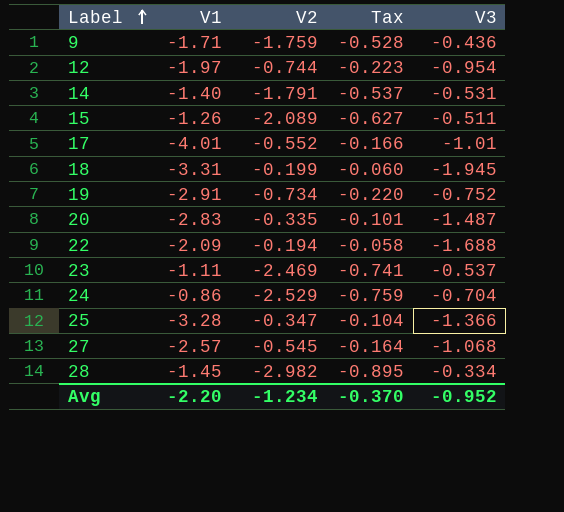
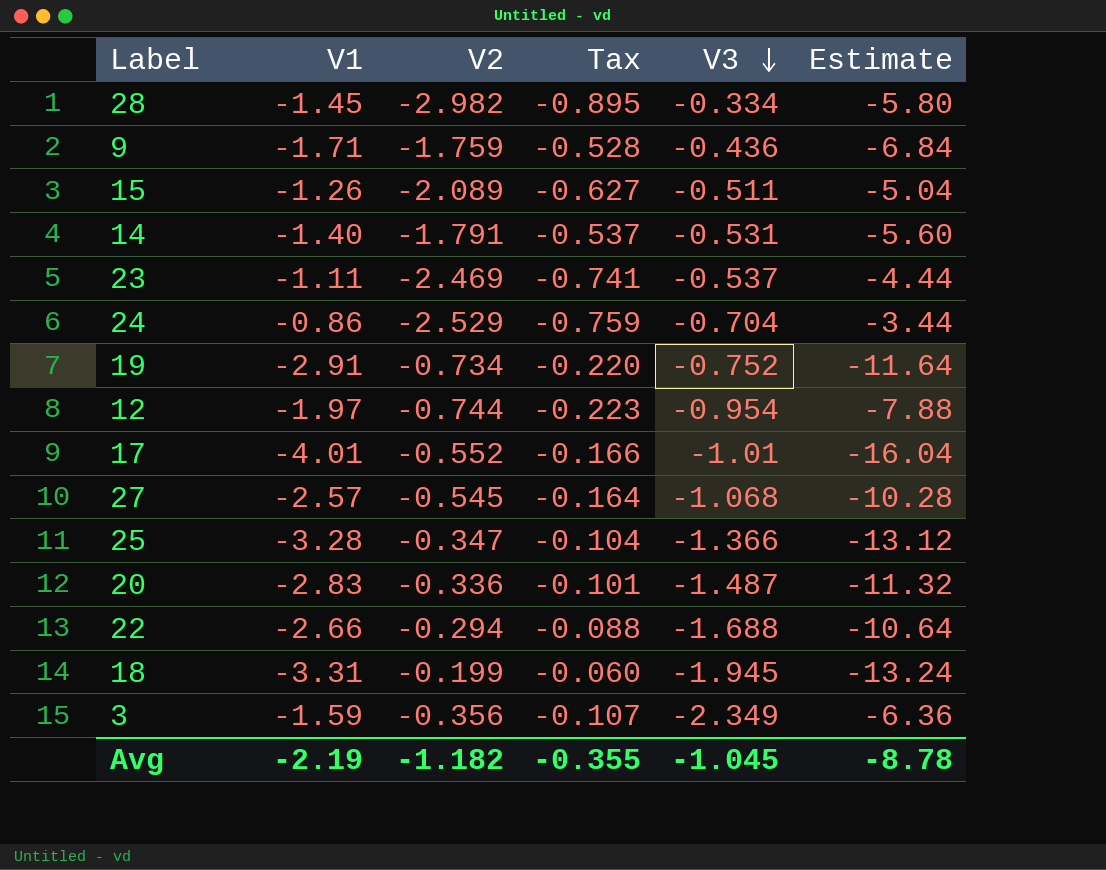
row order: Label ascending -> V3 descending
column Estimate | formula: none -> [V1] * 4
20 | V2: -0.335 -> -0.336
22 | V1: -2.09 -> -2.66
22 | V2: -0.194 -> -0.294
22 | Tax: -0.058 -> -0.088
row 3: none -> -1.59 | -0.356 | -0.107 | -2.349 | -6.36
Avg | V1: -2.20 -> -2.19
Avg | V2: -1.234 -> -1.182
Avg | Tax: -0.370 -> -0.355
Avg | V3: -0.952 -> -1.045

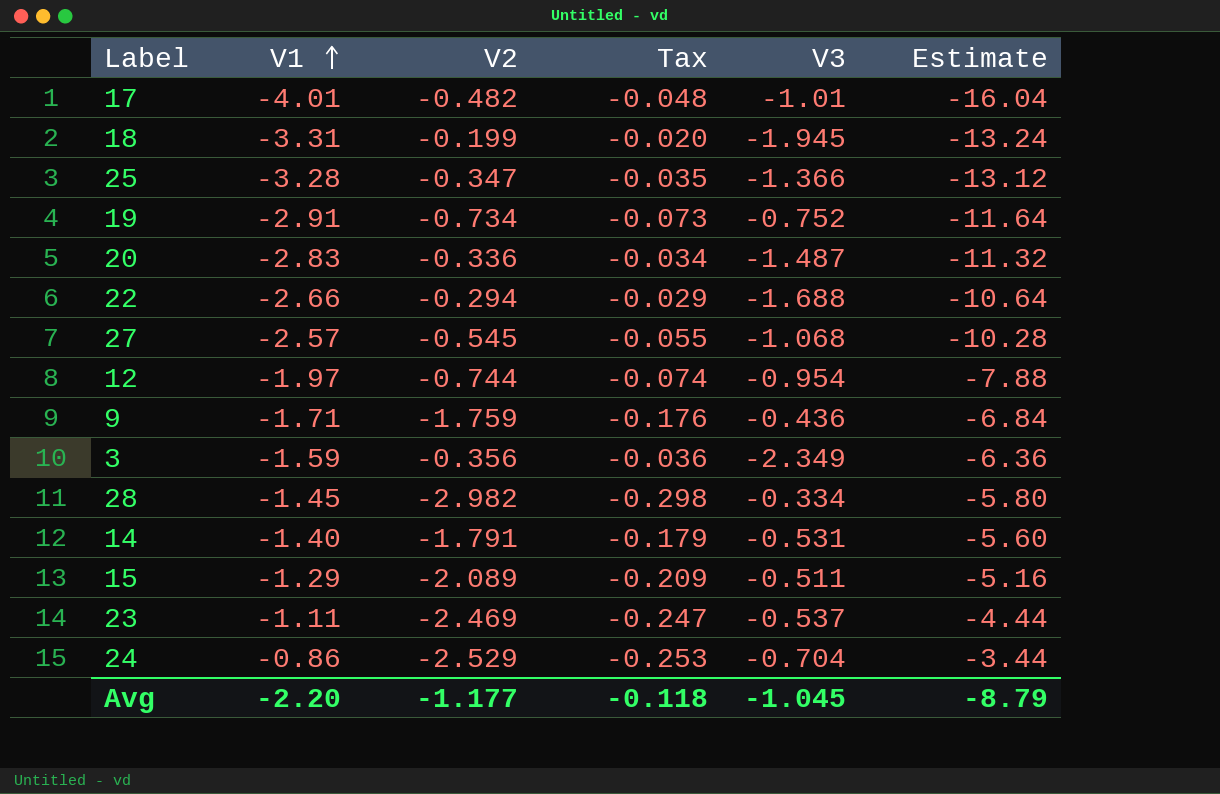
row order: V3 descending -> V1 ascending
column Tax | formula: [V2] * 0.3 -> [V2] * 0.1
17 | V2: -0.552 -> -0.482
15 | V1: -1.26 -> -1.29
15 | Estimate: -5.04 -> -5.16
Avg | V1: -2.19 -> -2.20
Avg | V2: -1.182 -> -1.177
Avg | Tax: -0.355 -> -0.118
Avg | Estimate: -8.78 -> -8.79

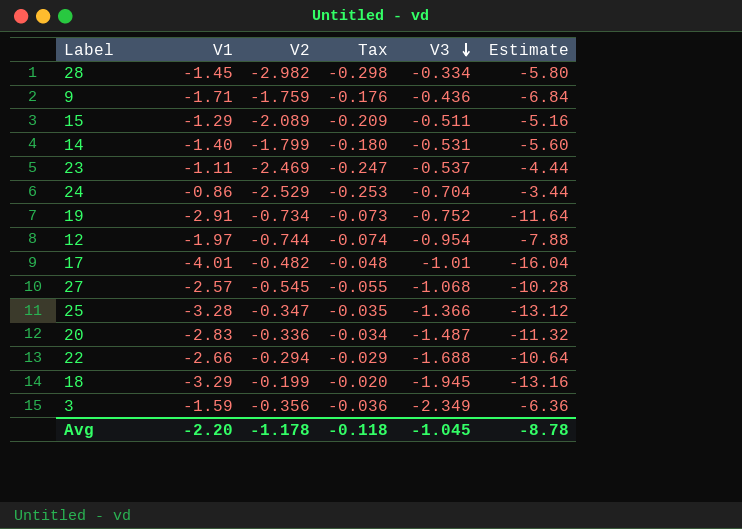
row order: V1 ascending -> V3 descending
14 | V2: -1.791 -> -1.799
14 | Tax: -0.179 -> -0.180
18 | V1: -3.31 -> -3.29
18 | Estimate: -13.24 -> -13.16
Avg | V2: -1.177 -> -1.178
Avg | Estimate: -8.79 -> -8.78

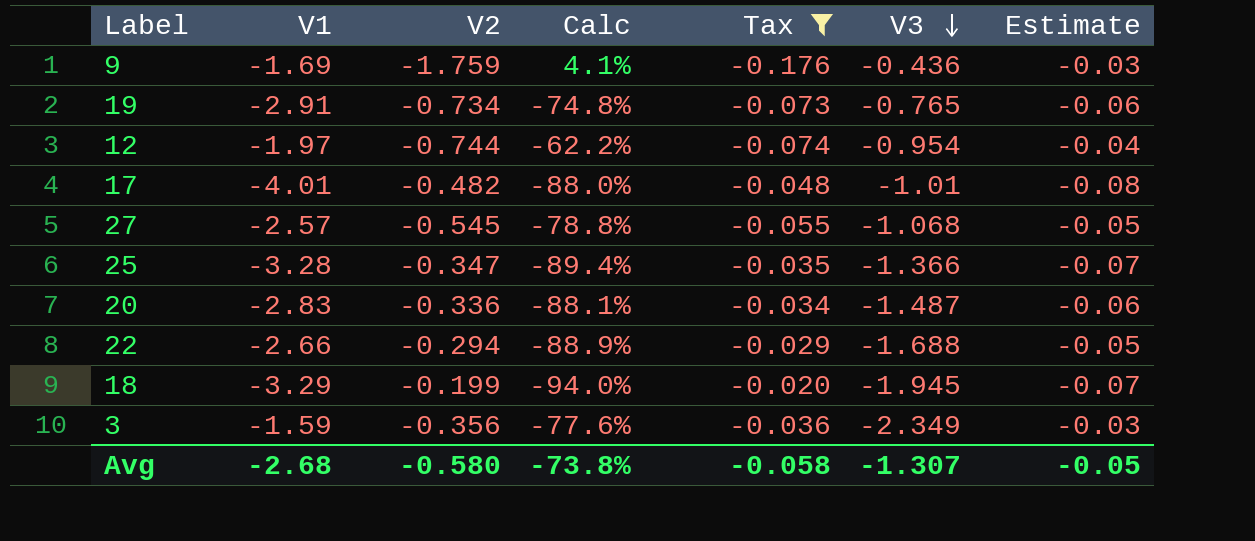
filter: none -> Tax >= -0.176
column Calc | formula: none -> ([V2] - [V1]) / [V1]
column Estimate | formula: [V1] * 4 -> [V1] * 0.02
9 | V1: -1.71 -> -1.69
19 | V3: -0.752 -> -0.765
Avg | V1: -2.20 -> -2.68
Avg | V2: -1.178 -> -0.580
Avg | Tax: -0.118 -> -0.058
Avg | V3: -1.045 -> -1.307
Avg | Estimate: -8.78 -> -0.05

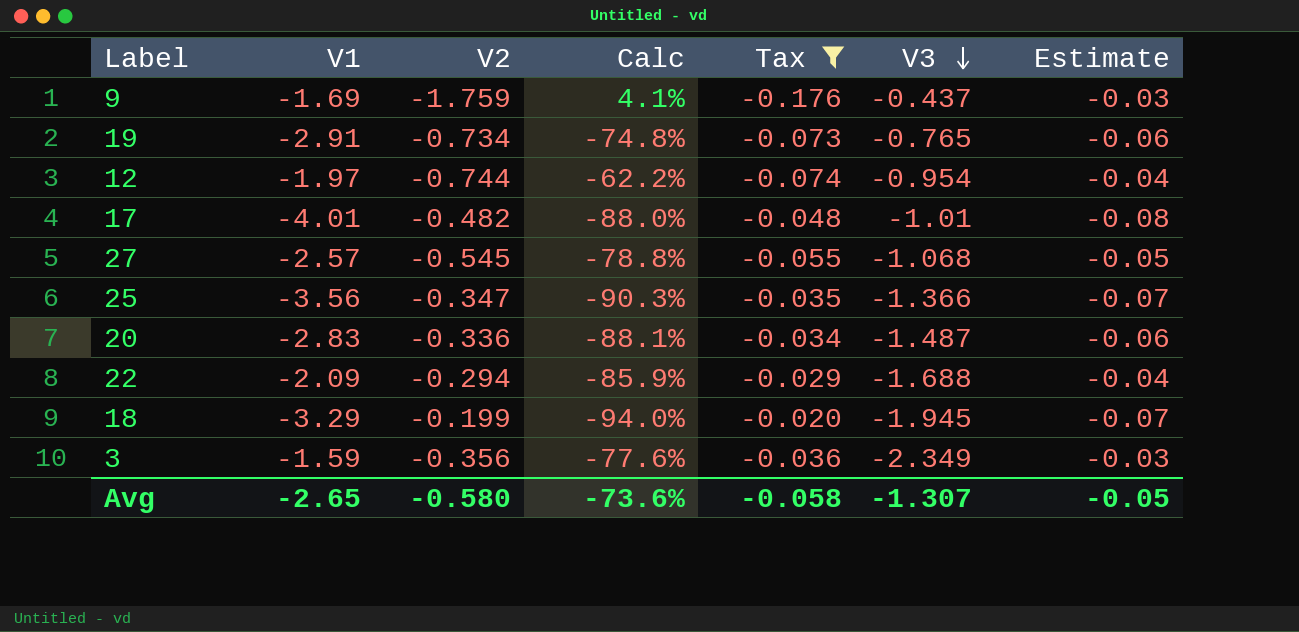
9 | V3: -0.436 -> -0.437
25 | V1: -3.28 -> -3.56
25 | Calc: -89.4% -> -90.3%
22 | V1: -2.66 -> -2.09
22 | Calc: -88.9% -> -85.9%
22 | Estimate: -0.05 -> -0.04
Avg | V1: -2.68 -> -2.65
Avg | Calc: -73.8% -> -73.6%

